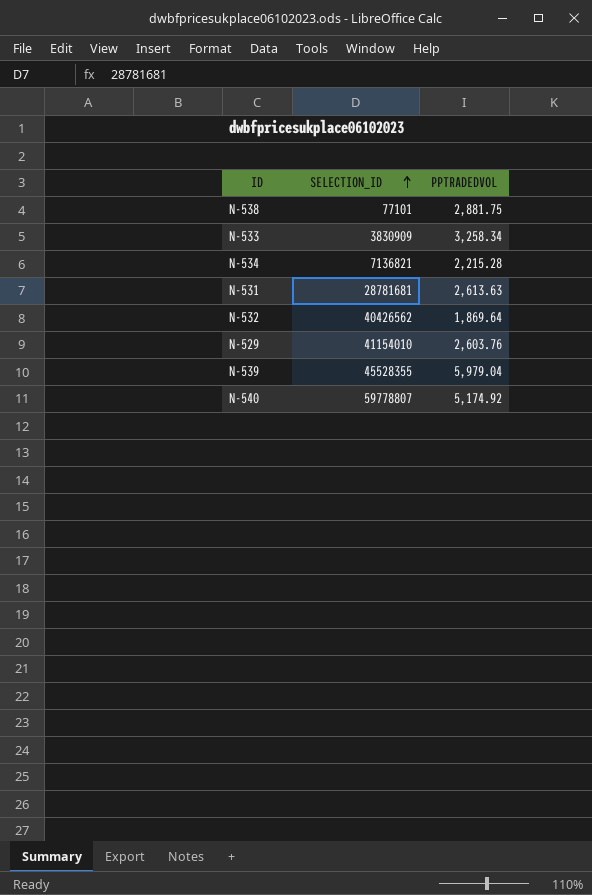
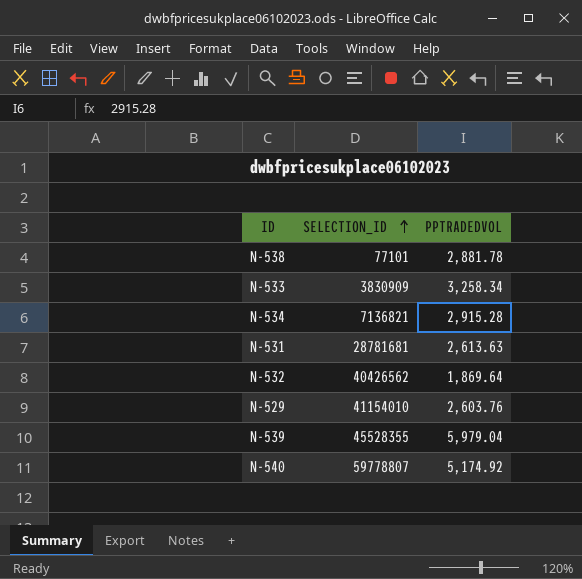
N-538 | PPTRADEDVOL: 2,881.75 -> 2,881.78
N-534 | PPTRADEDVOL: 2,215.28 -> 2,915.28

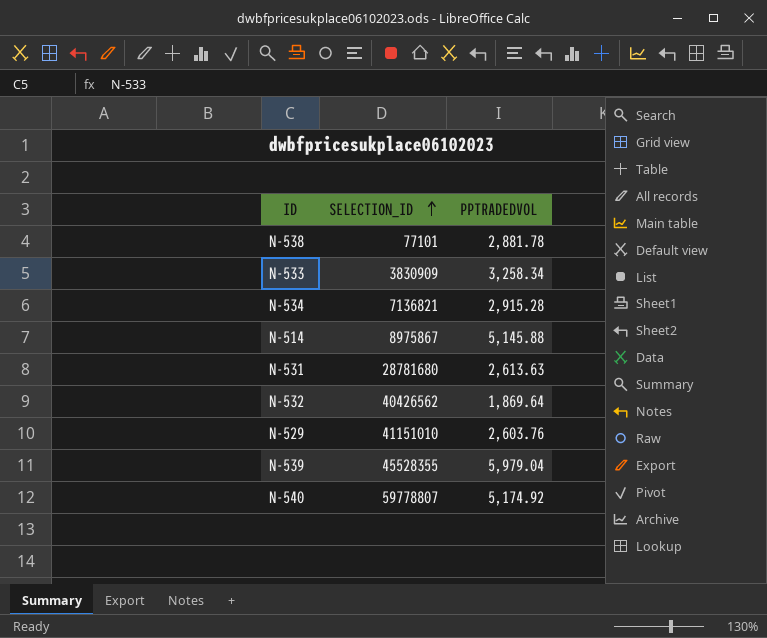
row N-514: none -> 8975867 | 5,145.88
N-531 | SELECTION_ID: 28781681 -> 28781680
N-529 | SELECTION_ID: 41154010 -> 41151010

